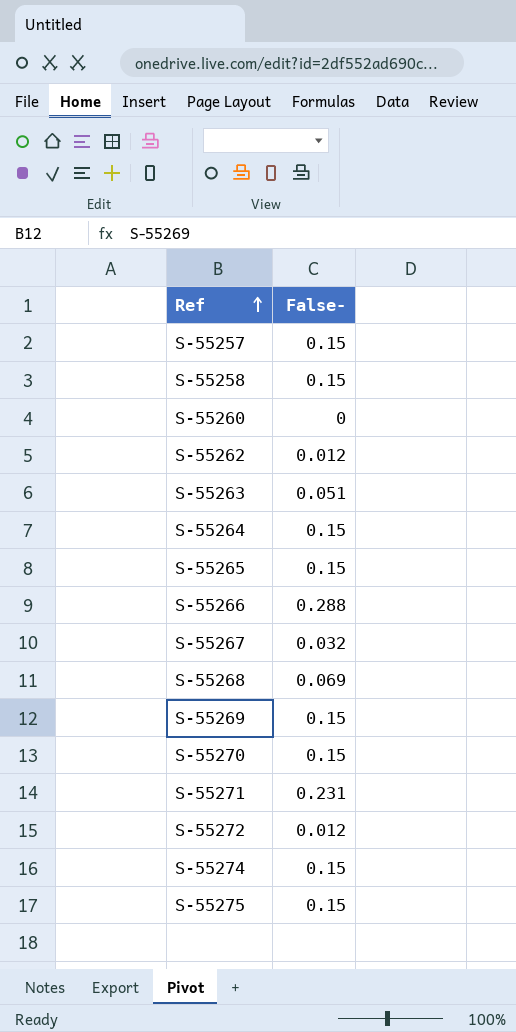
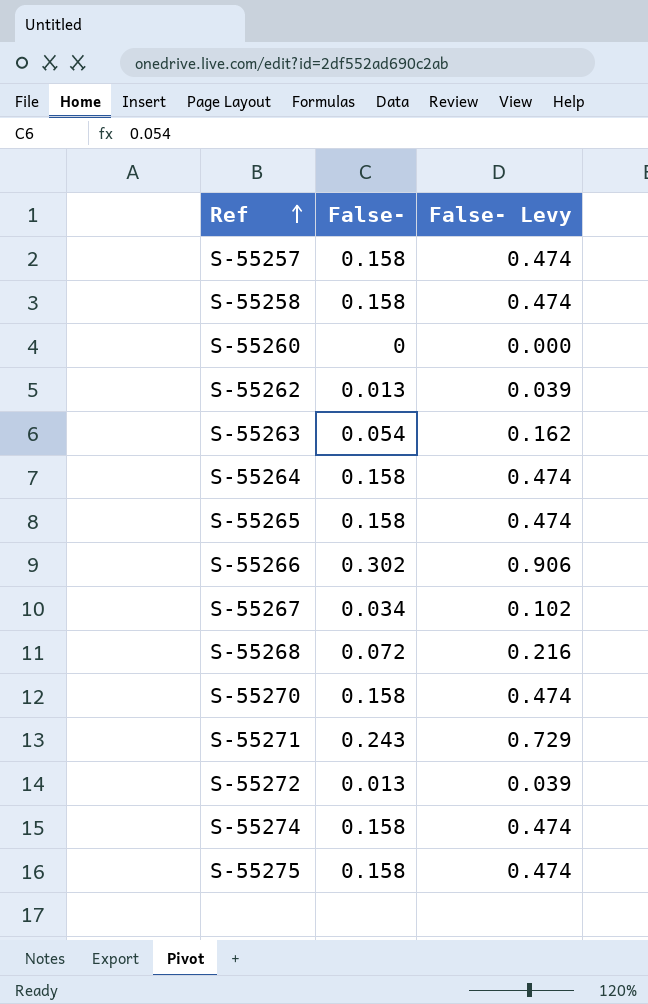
column False- Levy | formula: none -> [False-] * 3
row S-55269: 0.15 -> none
S-55257 | False-: 0.15 -> 0.158
S-55258 | False-: 0.15 -> 0.158
S-55262 | False-: 0.012 -> 0.013
S-55263 | False-: 0.051 -> 0.054
S-55264 | False-: 0.15 -> 0.158
S-55265 | False-: 0.15 -> 0.158
S-55266 | False-: 0.288 -> 0.302
S-55267 | False-: 0.032 -> 0.034
S-55268 | False-: 0.069 -> 0.072
S-55270 | False-: 0.15 -> 0.158
S-55271 | False-: 0.231 -> 0.243
S-55272 | False-: 0.012 -> 0.013
S-55274 | False-: 0.15 -> 0.158
S-55275 | False-: 0.15 -> 0.158

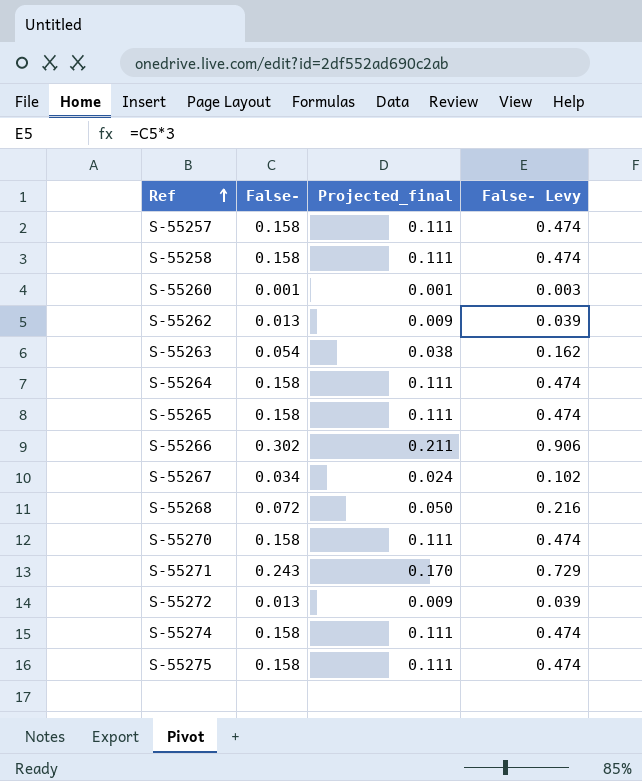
column Projected_final | formula: none -> [False-] * 0.7
S-55260 | False-: 0 -> 0.001
S-55260 | False- Levy: 0.000 -> 0.003

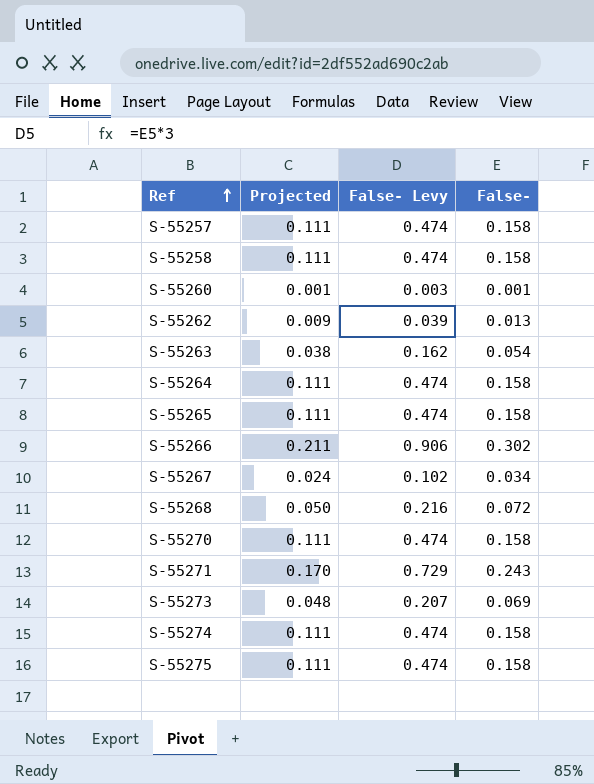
column name: Projected_final -> Projected
column False- | position: 2 -> 4
row S-55272: 0.013 | 0.009 | 0.039 -> none
row S-55273: none -> 0.048 | 0.207 | 0.069

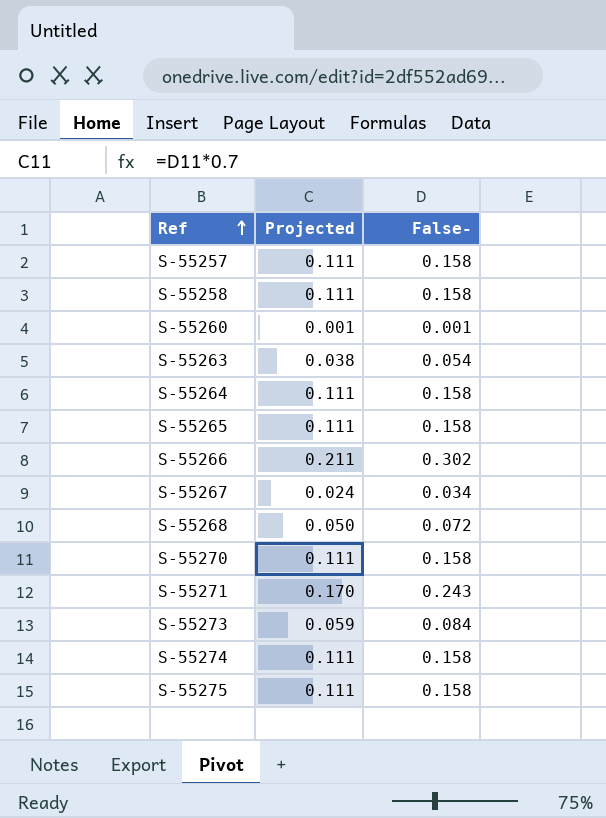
column False- Levy | formula: [False-] * 3 -> none
row S-55262: 0.009 | 0.039 | 0.013 -> none
S-55273 | Projected: 0.048 -> 0.059
S-55273 | False-: 0.069 -> 0.084

